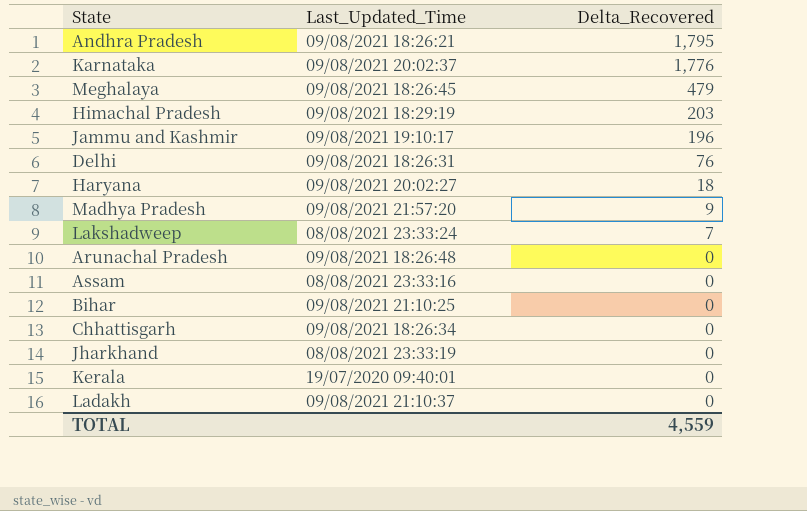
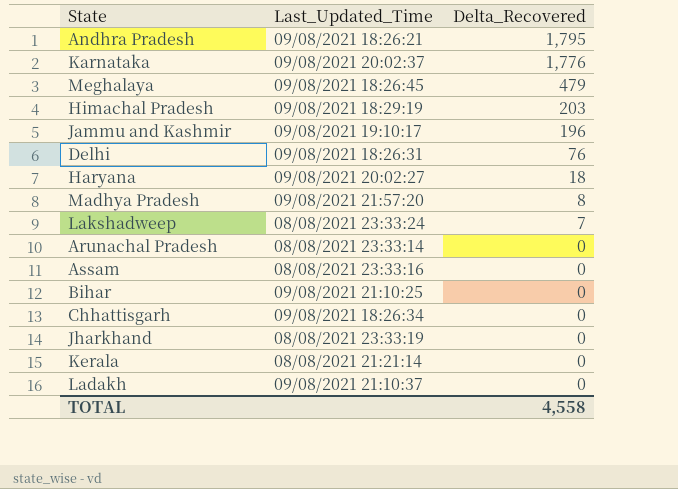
Madhya Pradesh | Delta_Recovered: 9 -> 8
Arunachal Pradesh | Last_Updated_Time: 09/08/2021 18:26:48 -> 08/08/2021 23:33:14
Kerala | Last_Updated_Time: 19/07/2020 09:40:01 -> 08/08/2021 21:21:14
TOTAL | Delta_Recovered: 4,559 -> 4,558

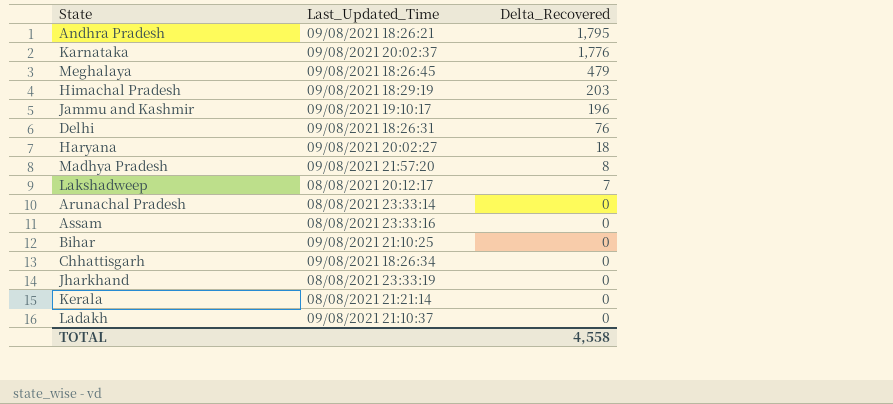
Lakshadweep | Last_Updated_Time: 08/08/2021 23:33:24 -> 08/08/2021 20:12:17

